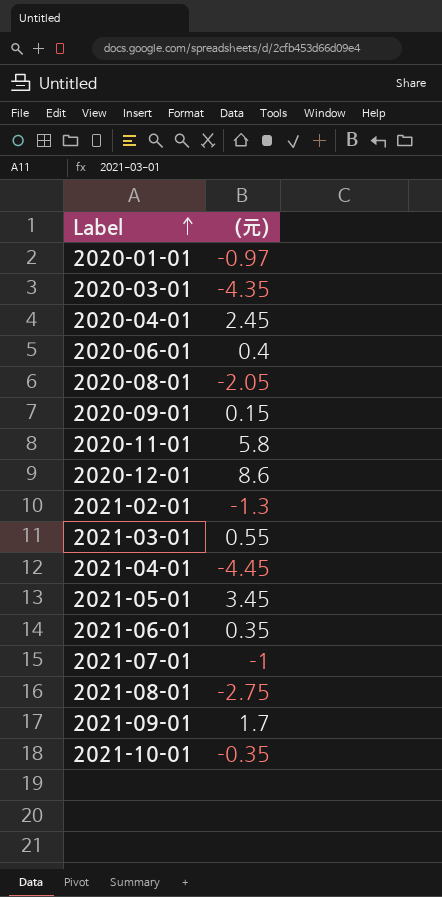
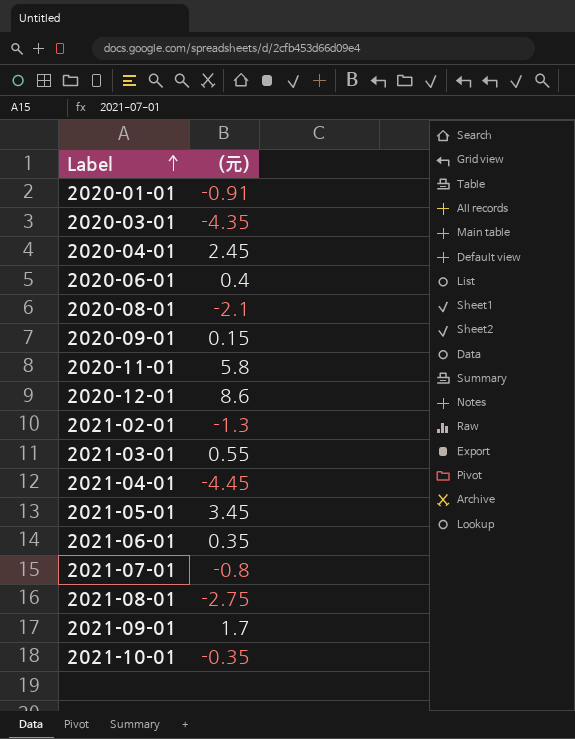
2020-01-01 | (元): -0.97 -> -0.91
2020-08-01 | (元): -2.05 -> -2.1
2021-07-01 | (元): -1 -> -0.8

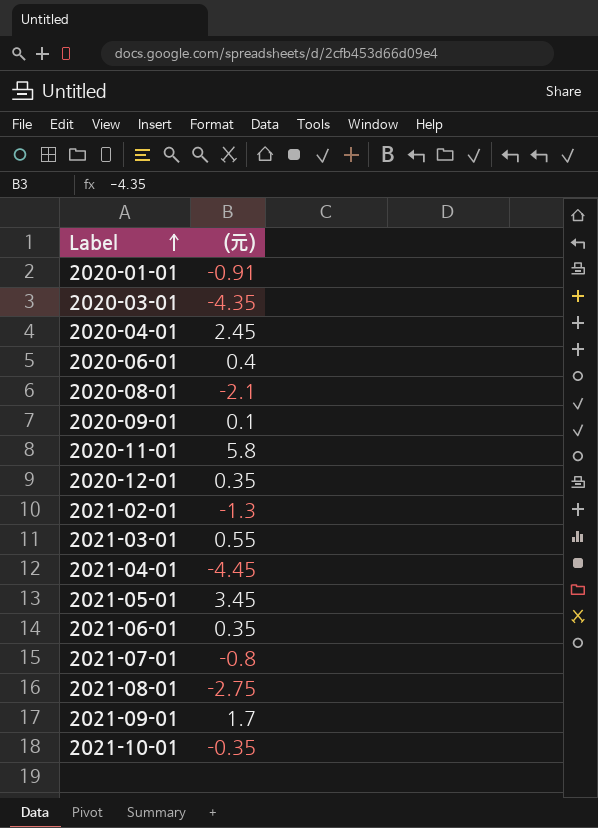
2020-09-01 | (元): 0.15 -> 0.1
2020-12-01 | (元): 8.6 -> 0.35

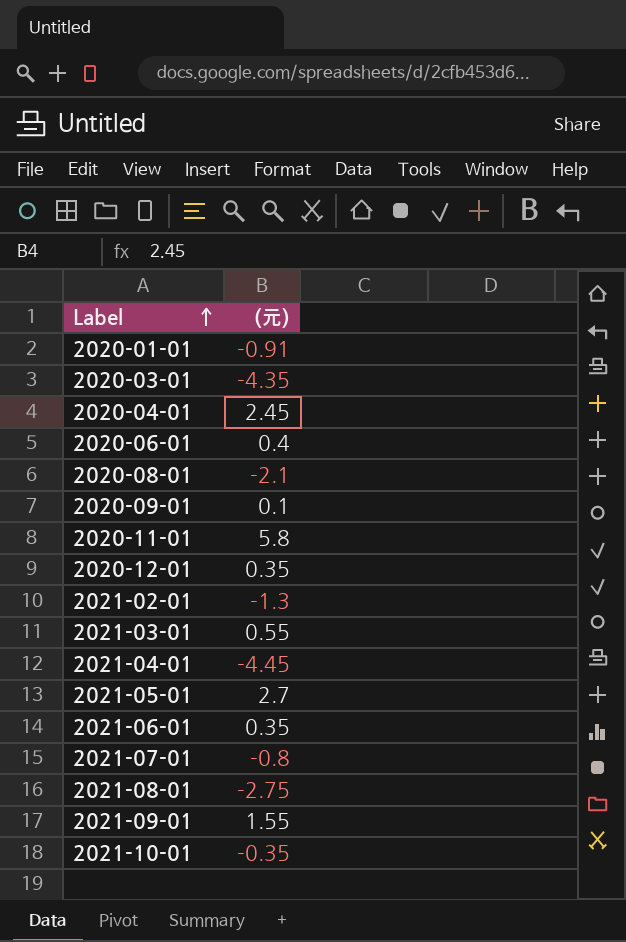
2021-05-01 | (元): 3.45 -> 2.7
2021-09-01 | (元): 1.7 -> 1.55

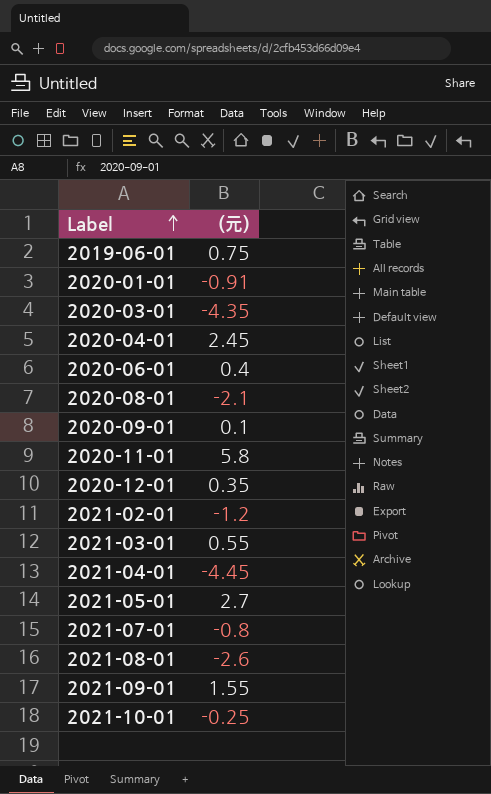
row 2021-06-01: 0.35 -> none
row 2019-06-01: none -> 0.75
2021-02-01 | (元): -1.3 -> -1.2
2021-08-01 | (元): -2.75 -> -2.6
2021-10-01 | (元): -0.35 -> -0.25

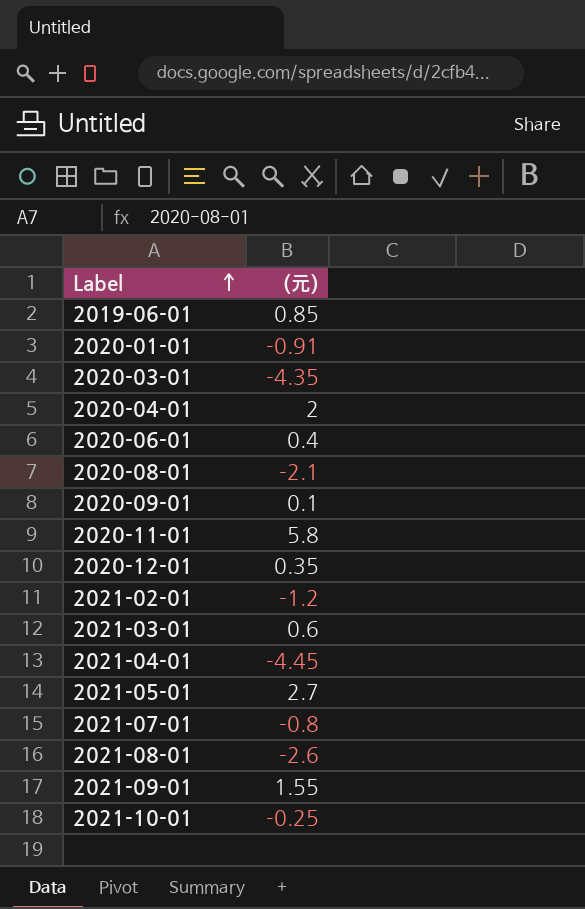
2019-06-01 | (元): 0.75 -> 0.85
2020-04-01 | (元): 2.45 -> 2
2021-03-01 | (元): 0.55 -> 0.6

